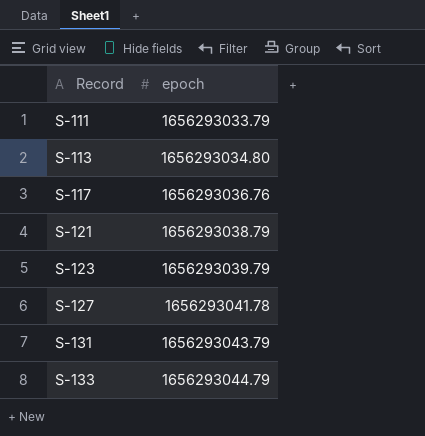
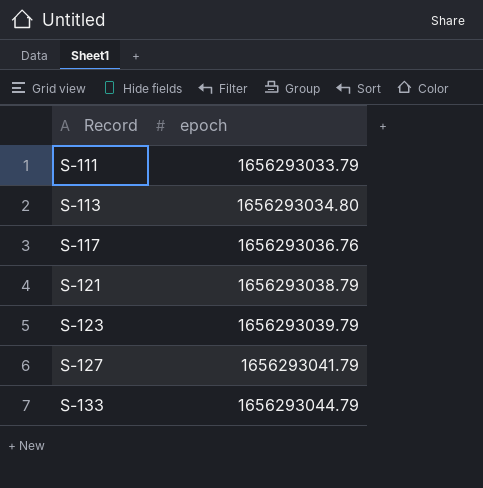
row S-131: 1656293043.79 -> none
S-127 | epoch: 1656293041.78 -> 1656293041.79

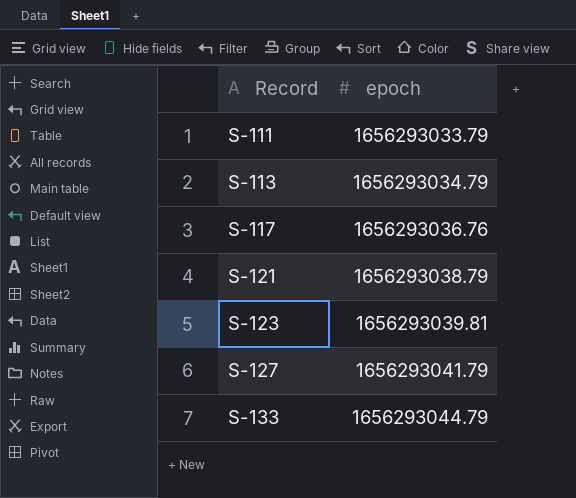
S-113 | epoch: 1656293034.80 -> 1656293034.79
S-123 | epoch: 1656293039.79 -> 1656293039.81

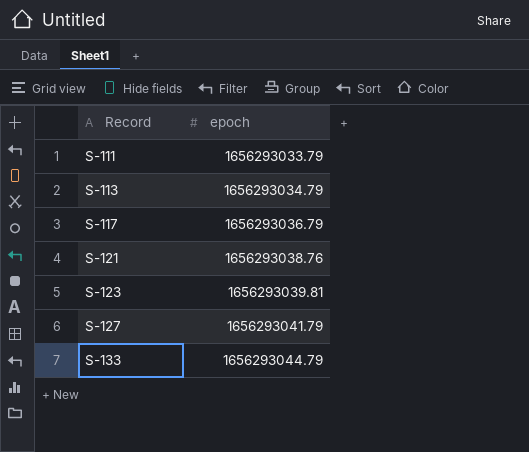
S-117 | epoch: 1656293036.76 -> 1656293036.79
S-121 | epoch: 1656293038.79 -> 1656293038.76

